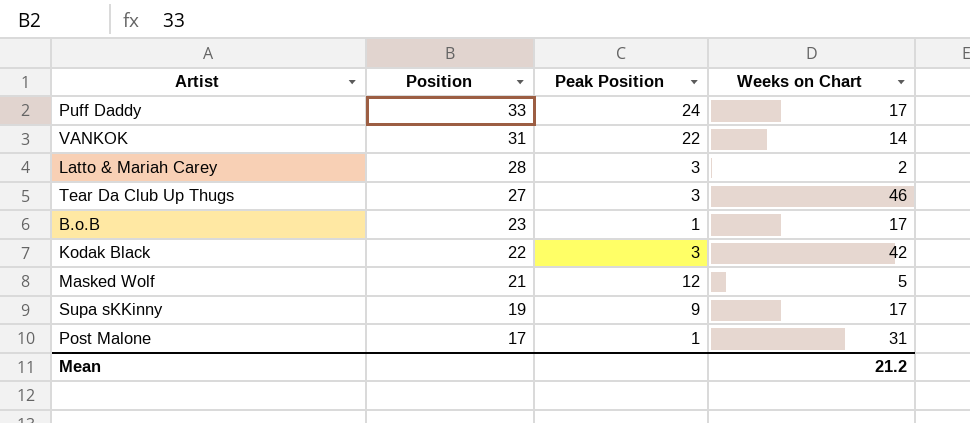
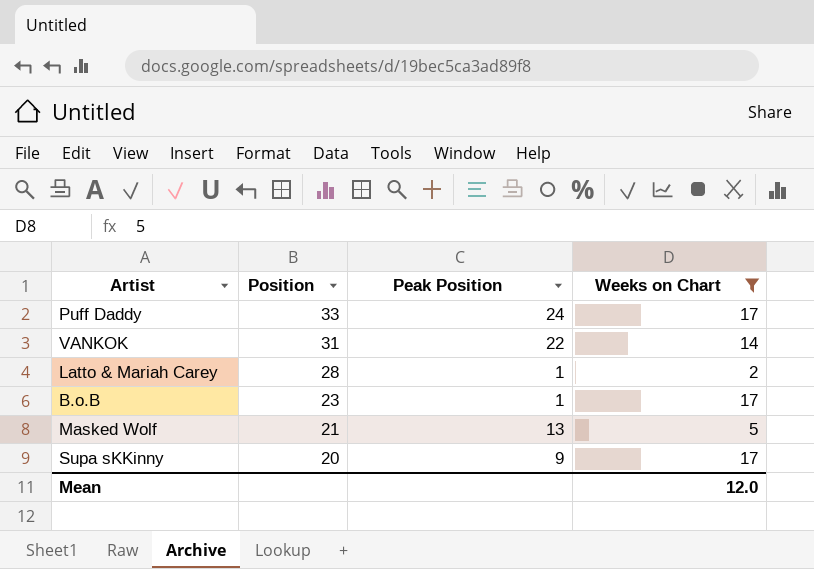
filter: none -> Weeks on Chart <= 17
Latto & Mariah Carey | Peak Position: 3 -> 1
Masked Wolf | Peak Position: 12 -> 13
Supa sKKinny | Position: 19 -> 20
Mean | Weeks on Chart: 21.2 -> 12.0

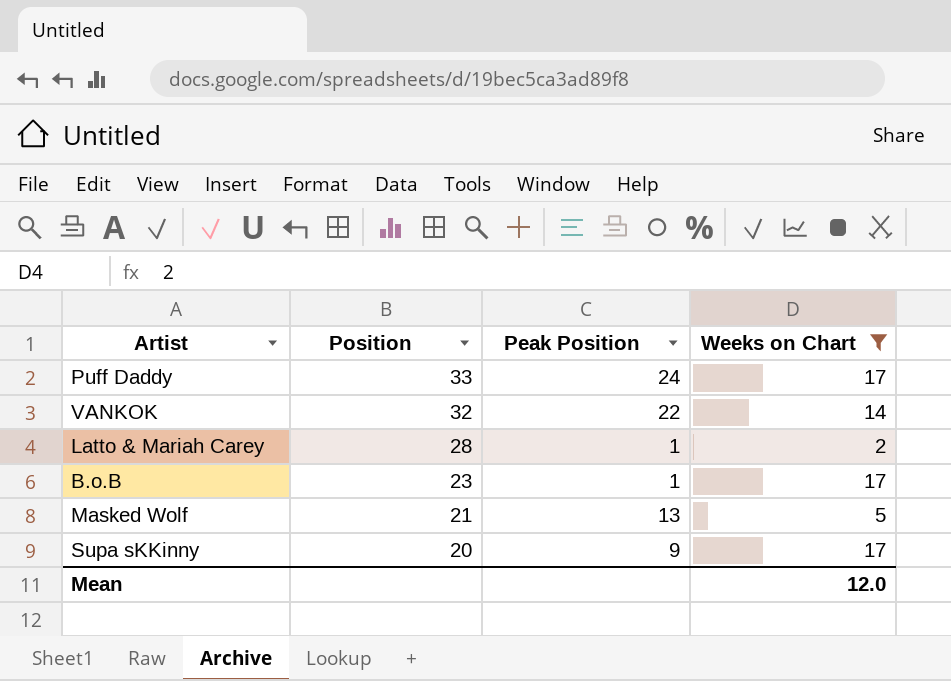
VANKOK | Position: 31 -> 32

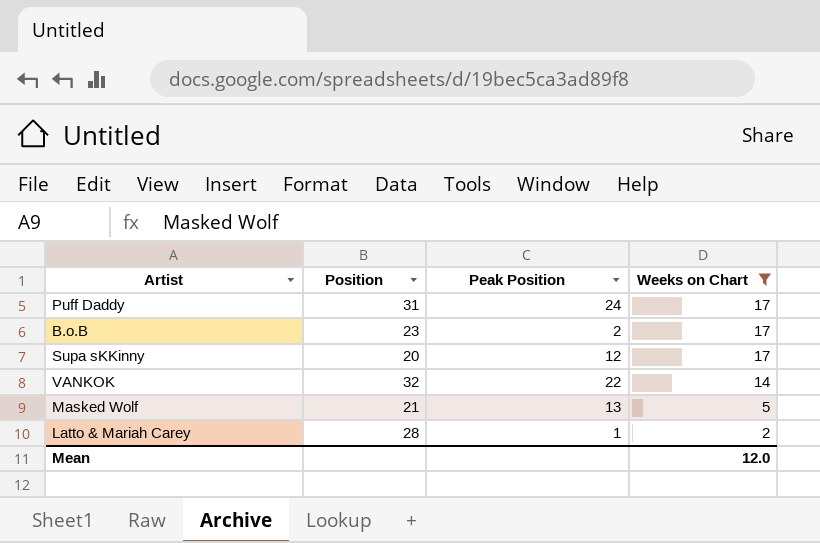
row order: Position descending -> Weeks on Chart descending
Puff Daddy | Position: 33 -> 31
B.o.B | Peak Position: 1 -> 2
Supa sKKinny | Peak Position: 9 -> 12

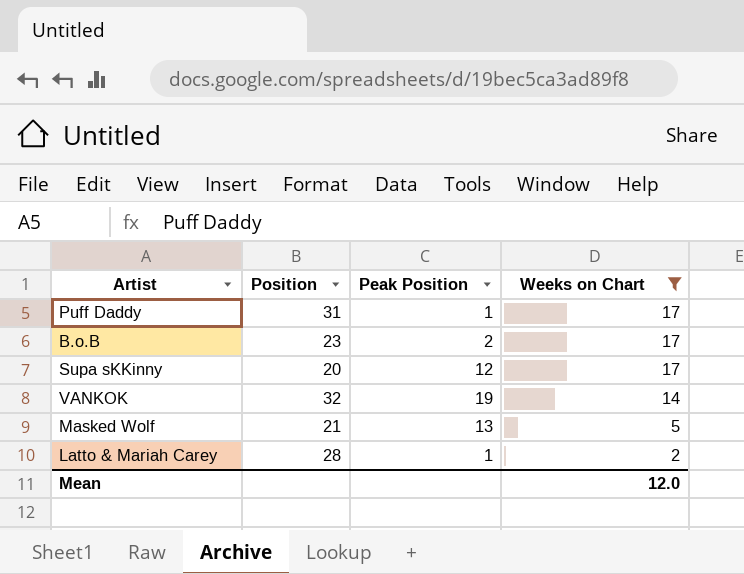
Puff Daddy | Peak Position: 24 -> 1
VANKOK | Peak Position: 22 -> 19

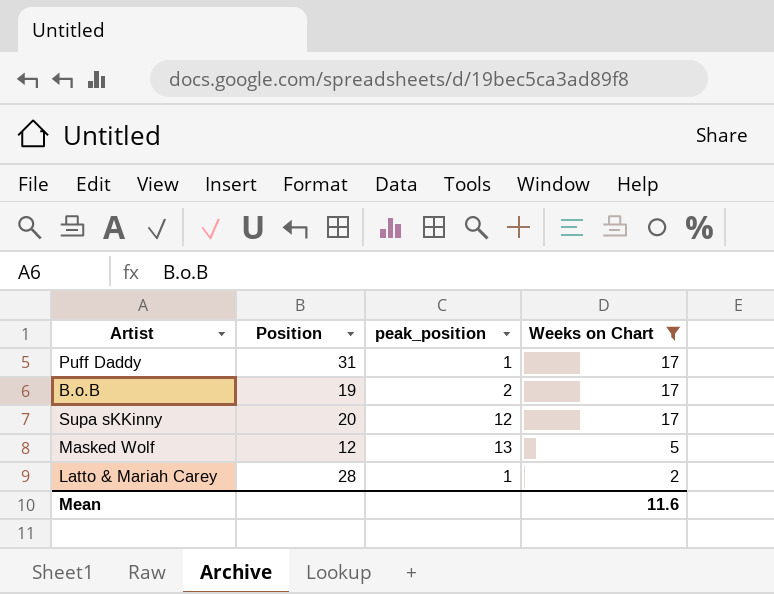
column name: Peak Position -> peak_position
row VANKOK: 32 | 19 | 14 -> none
B.o.B | Position: 23 -> 19
Masked Wolf | Position: 21 -> 12
Mean | Weeks on Chart: 12.0 -> 11.6

